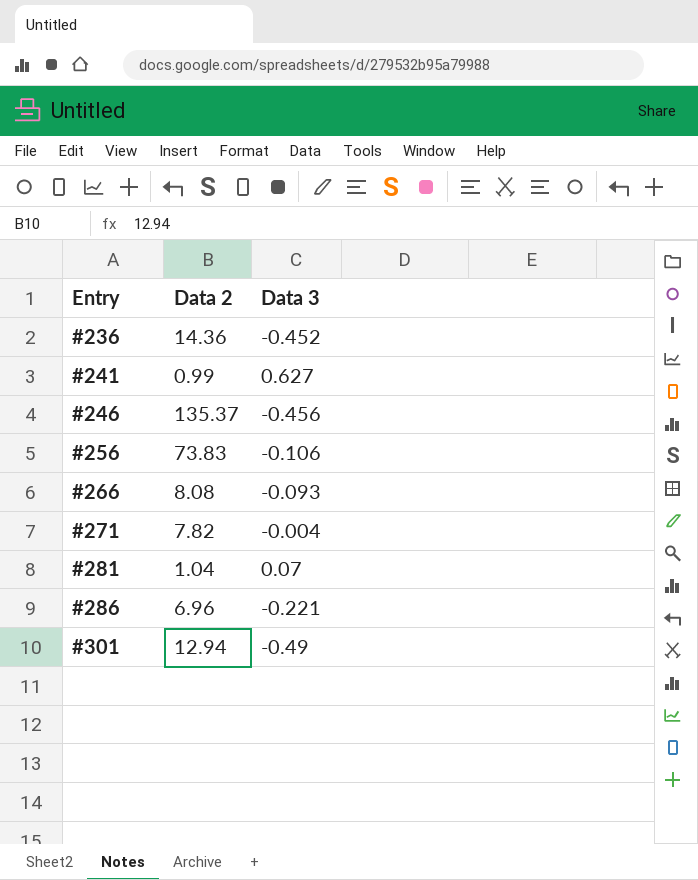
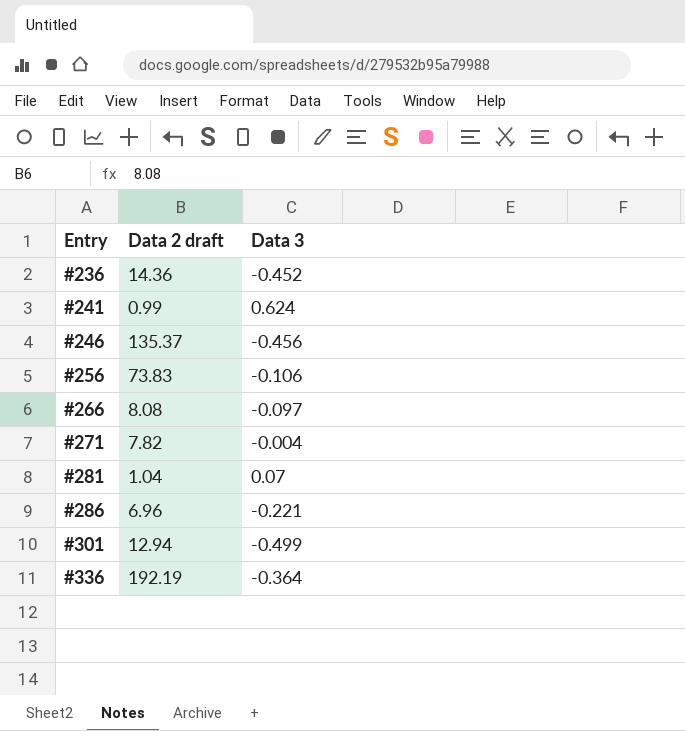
column name: Data 2 -> Data 2 draft
#241 | Data 3: 0.627 -> 0.624
#266 | Data 3: -0.093 -> -0.097
#301 | Data 3: -0.49 -> -0.499
row #336: none -> 192.19 | -0.364

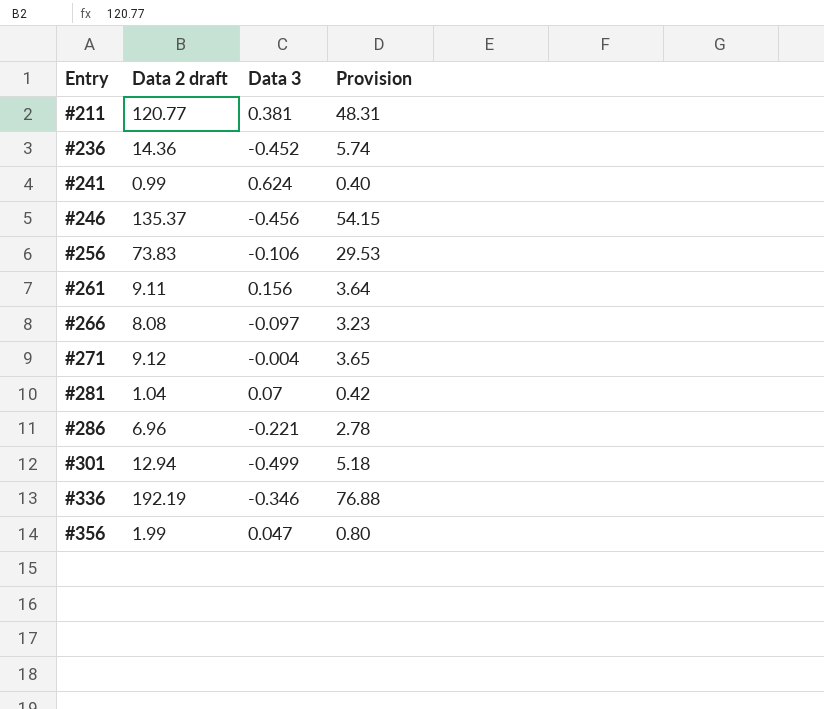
column Provision | formula: none -> [Data 2 draft] * 0.4
row #211: none -> 120.77 | 0.381 | 48.31
row #261: none -> 9.11 | 0.156 | 3.64
#271 | Data 2 draft: 7.82 -> 9.12
#336 | Data 3: -0.364 -> -0.346
row #356: none -> 1.99 | 0.047 | 0.80

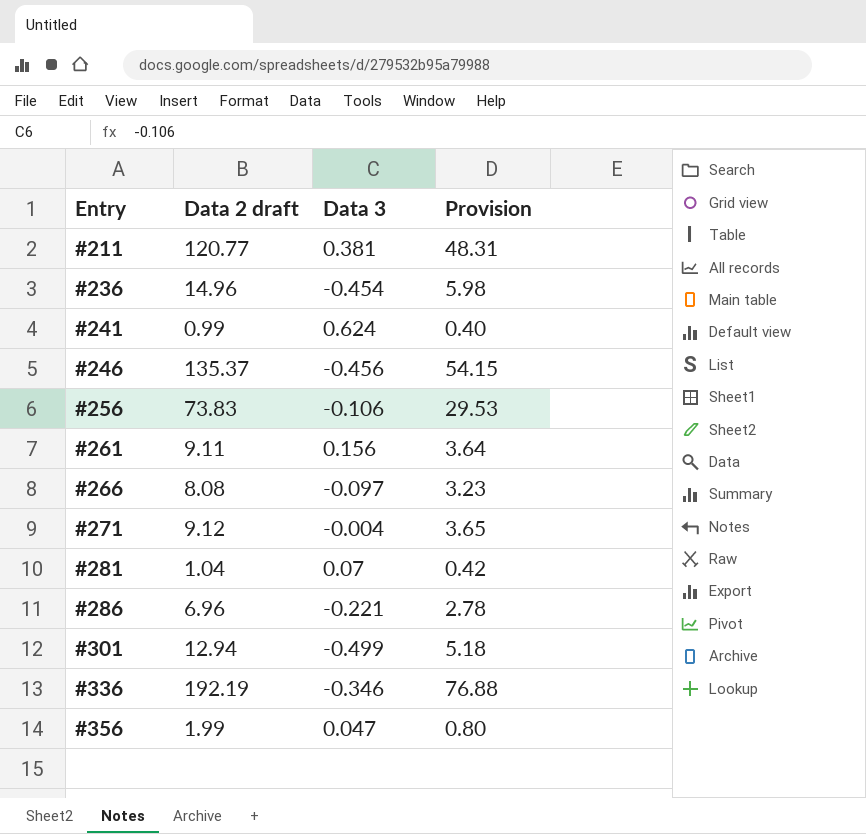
#236 | Data 2 draft: 14.36 -> 14.96
#236 | Data 3: -0.452 -> -0.454
#236 | Provision: 5.74 -> 5.98

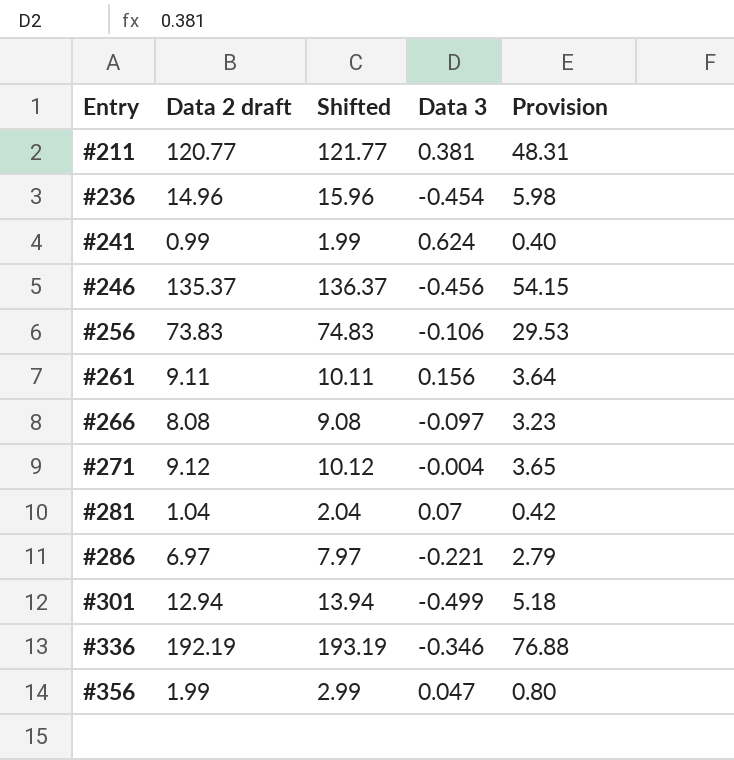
column Shifted | formula: none -> [Data 2 draft] + 1
#286 | Data 2 draft: 6.96 -> 6.97
#286 | Provision: 2.78 -> 2.79

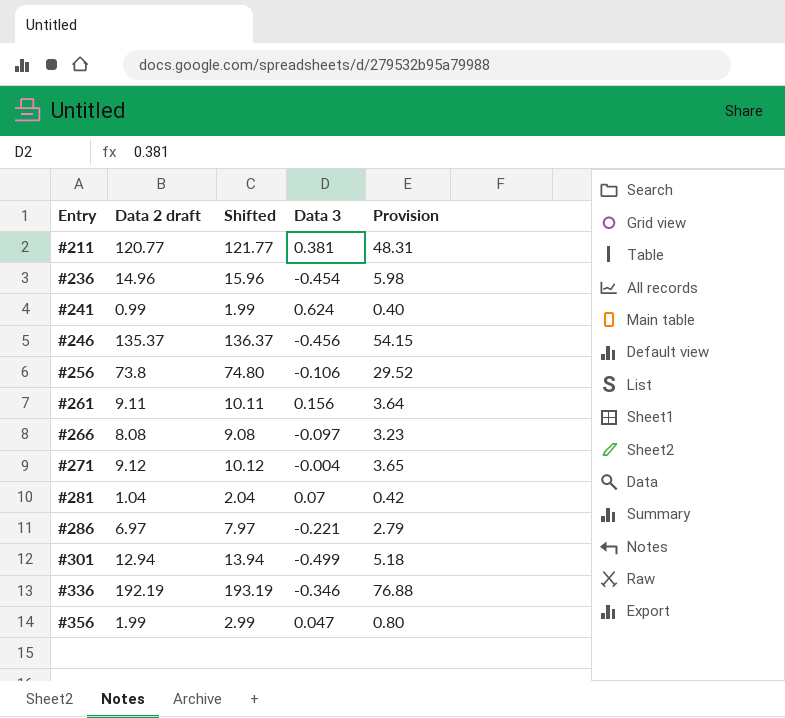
#256 | Data 2 draft: 73.83 -> 73.8
#256 | Shifted: 74.83 -> 74.80
#256 | Provision: 29.53 -> 29.52

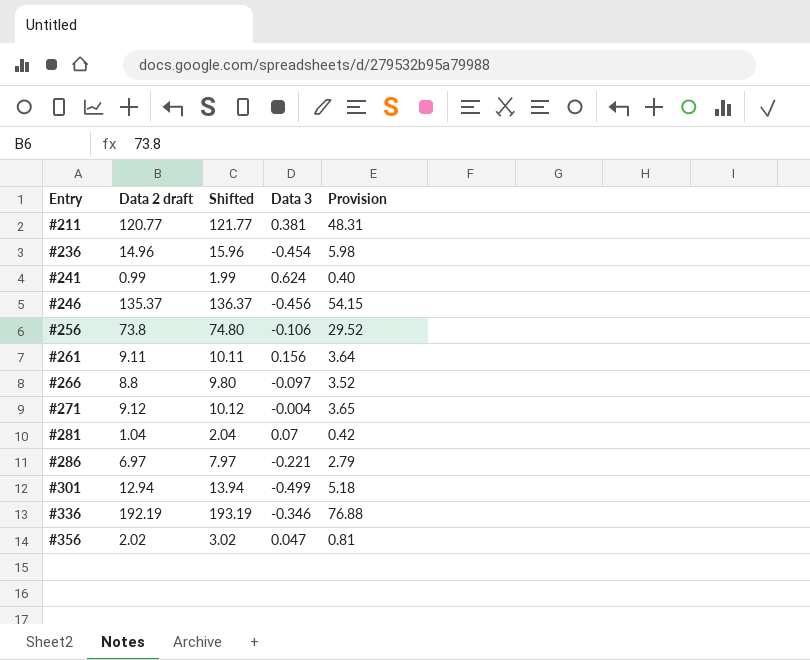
#266 | Data 2 draft: 8.08 -> 8.8
#266 | Shifted: 9.08 -> 9.80
#266 | Provision: 3.23 -> 3.52
#356 | Data 2 draft: 1.99 -> 2.02
#356 | Shifted: 2.99 -> 3.02
#356 | Provision: 0.80 -> 0.81

